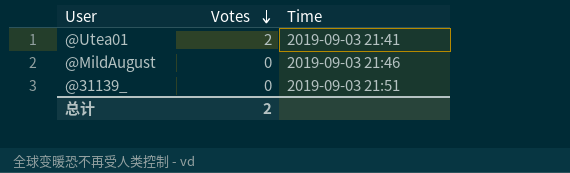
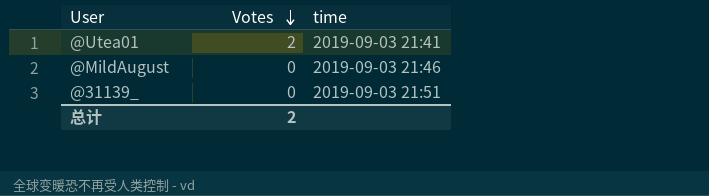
column name: Time -> time

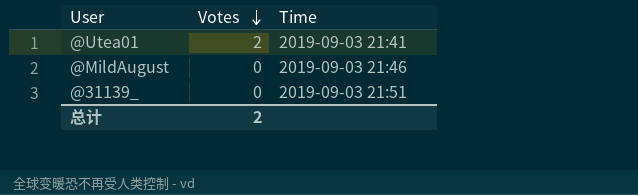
column name: time -> Time

